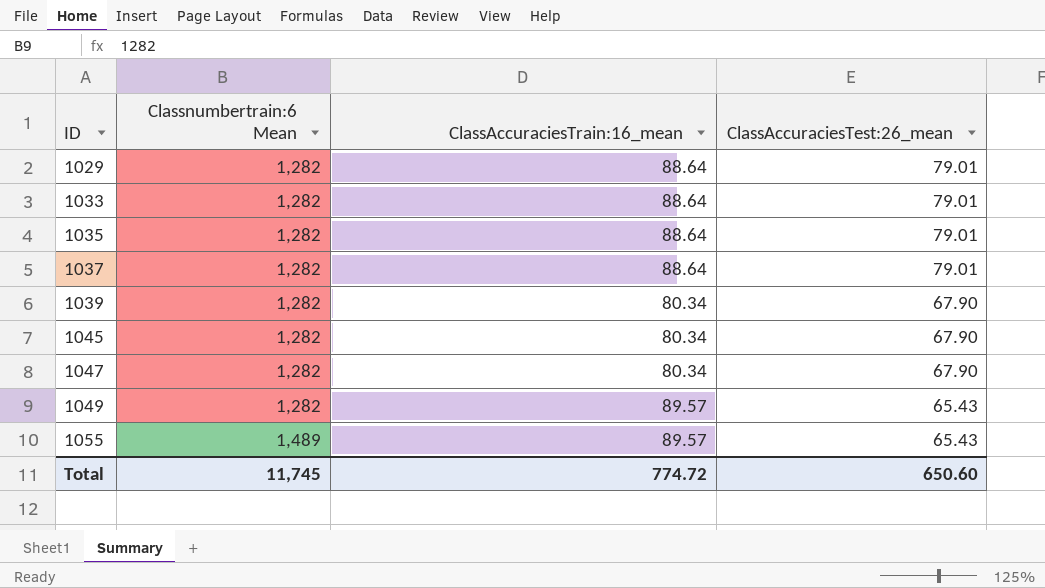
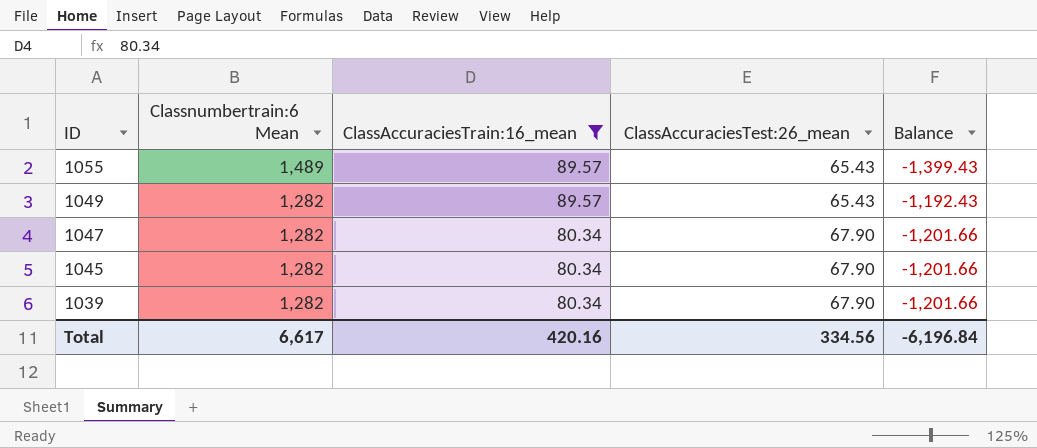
filter: none -> ClassAccuraciesTrain:16_mean != 88.64
row order: ID ascending -> ID descending
column Balance | formula: none -> [ClassAccuraciesTrain:16_mean] - [Classnumbertrain:6 Mean]
Total | Classnumbertrain:6 Mean: 11,745 -> 6,617
Total | ClassAccuraciesTrain:16_mean: 774.72 -> 420.16
Total | ClassAccuraciesTest:26_mean: 650.60 -> 334.56

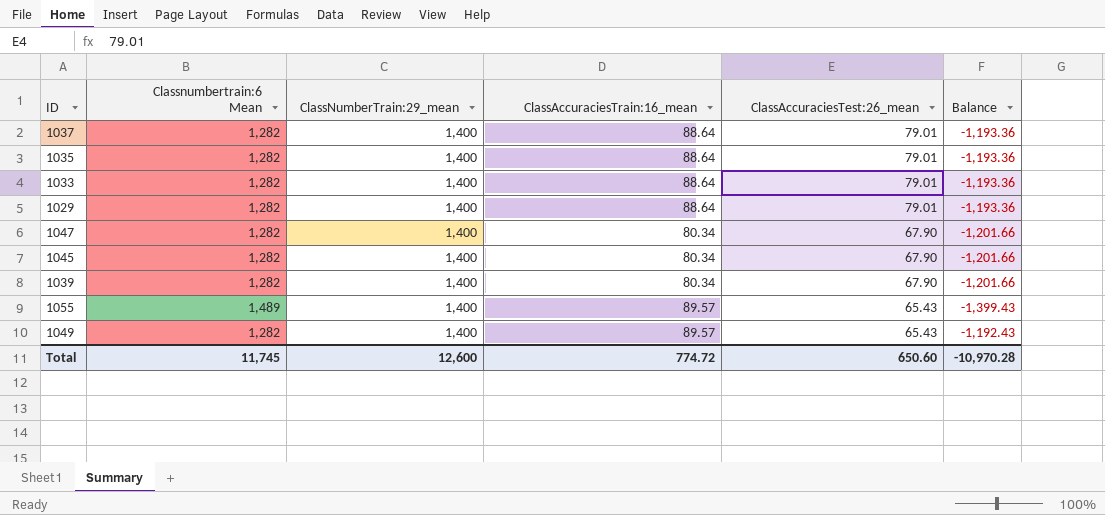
filter: ClassAccuraciesTrain:16_mean != 88.64 -> none
row order: ID descending -> ClassAccuraciesTest:26_mean descending
column ClassNumberTrain:29_mean | position: none -> 3
Total | Classnumbertrain:6 Mean: 6,617 -> 11,745
Total | ClassAccuraciesTrain:16_mean: 420.16 -> 774.72
Total | ClassAccuraciesTest:26_mean: 334.56 -> 650.60
Total | Balance: -6,196.84 -> -10,970.28

